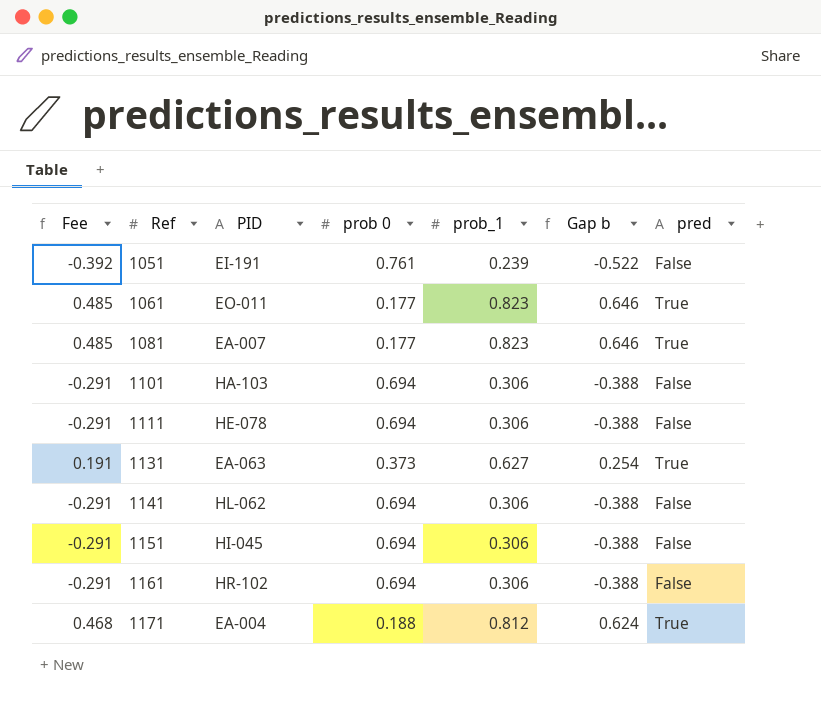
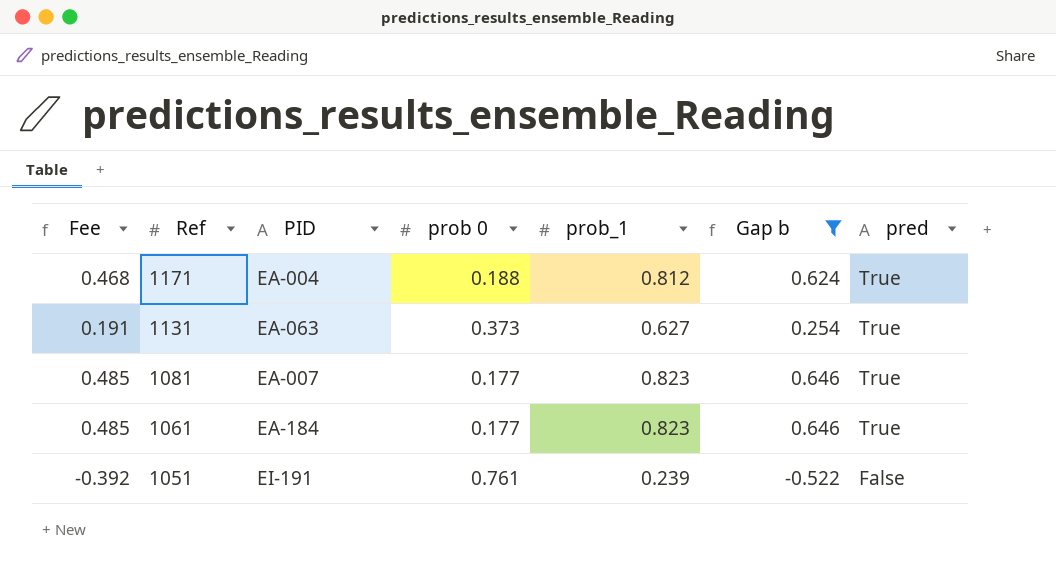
filter: none -> Gap b != -0.388
row order: Ref ascending -> Ref descending
1061 | PID: EO-011 -> EA-184

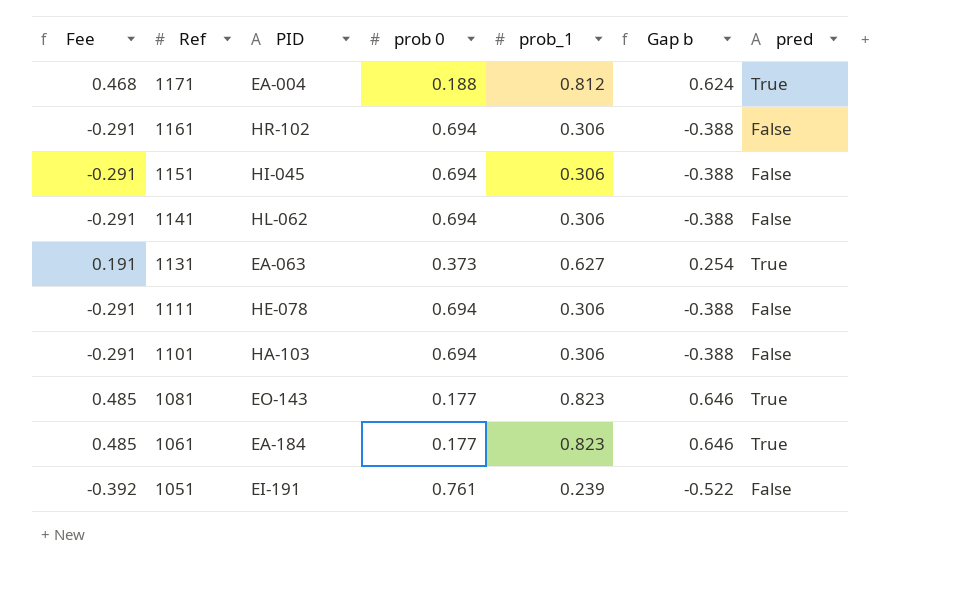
filter: Gap b != -0.388 -> none
1081 | PID: EA-007 -> EO-143

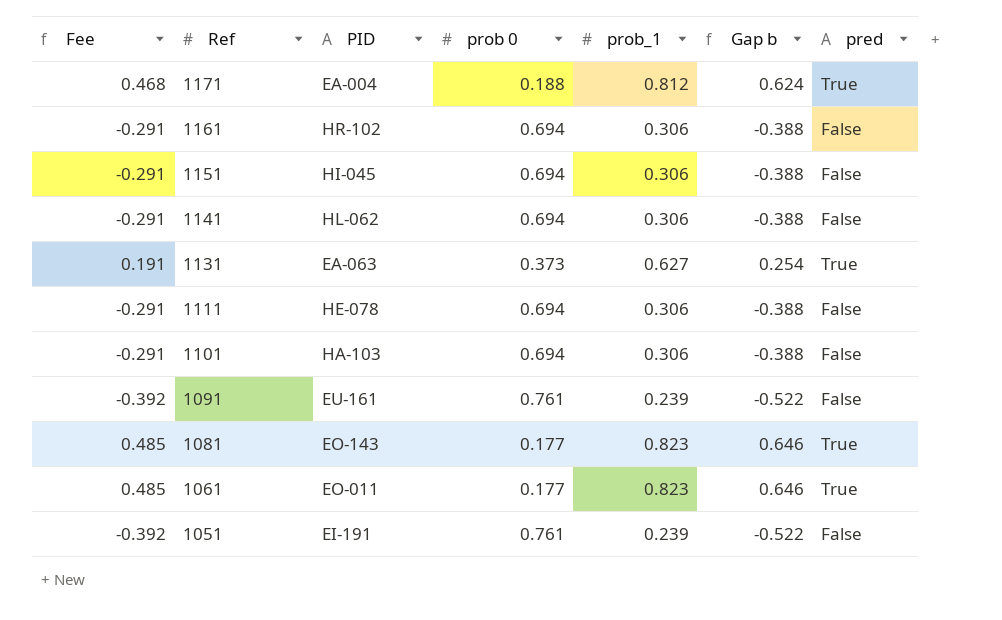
row 1091: none -> -0.392 | EU-161 | 0.761 | 0.239 | -0.522 | False
1061 | PID: EA-184 -> EO-011

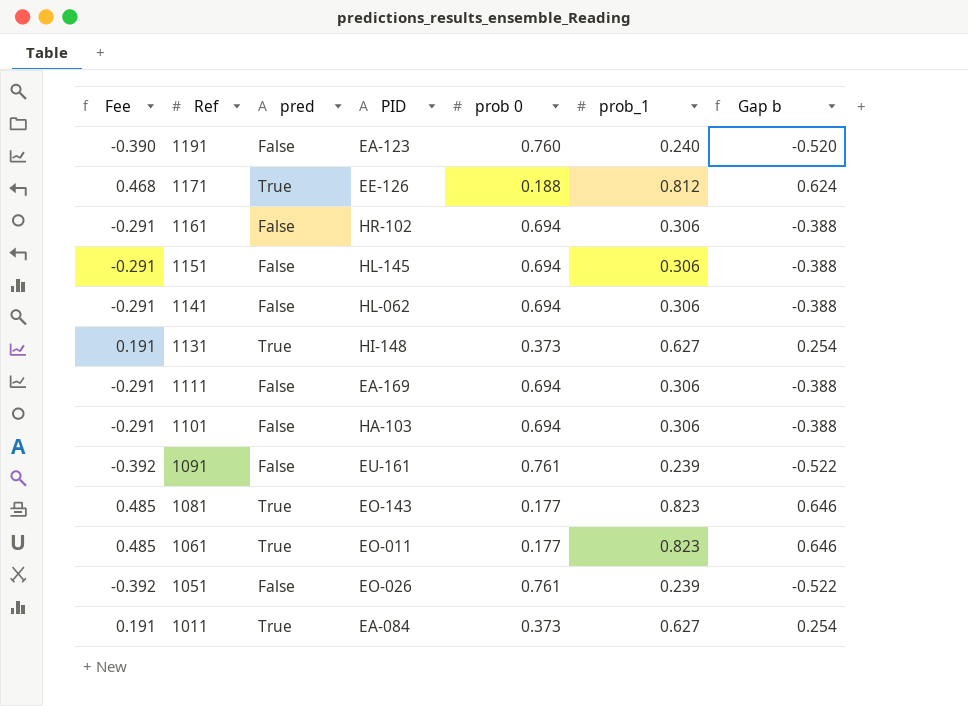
column pred | position: 7 -> 3
row 1191: none -> -0.390 | False | EA-123 | 0.760 | 0.240 | -0.520
1171 | PID: EA-004 -> EE-126
1151 | PID: HI-045 -> HL-145
1131 | PID: EA-063 -> HI-148
1111 | PID: HE-078 -> EA-169
1051 | PID: EI-191 -> EO-026
row 1011: none -> 0.191 | True | EA-084 | 0.373 | 0.627 | 0.254

